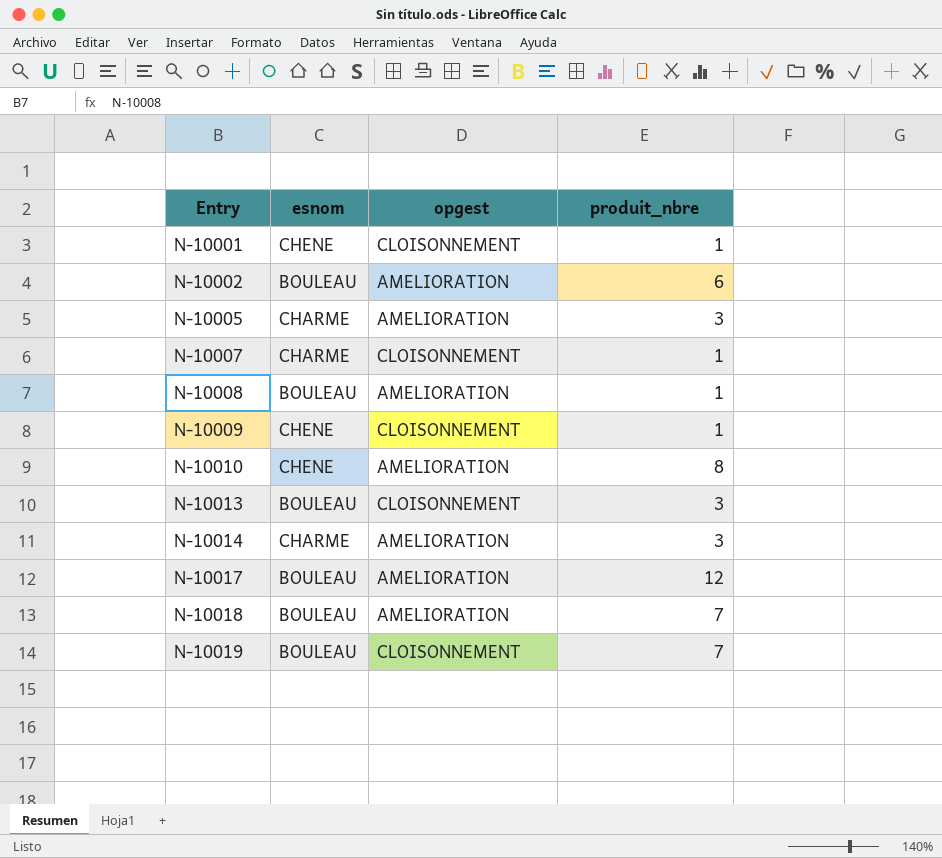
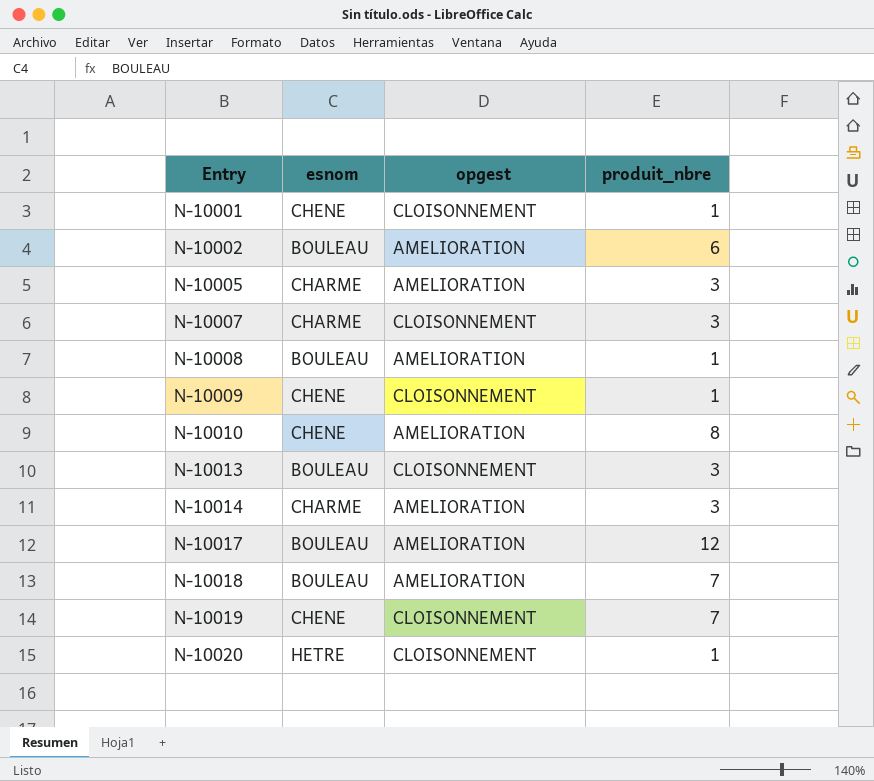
N-10007 | produit_nbre: 1 -> 3
N-10019 | esnom: BOULEAU -> CHENE
row N-10020: none -> HETRE | CLOISONNEMENT | 1

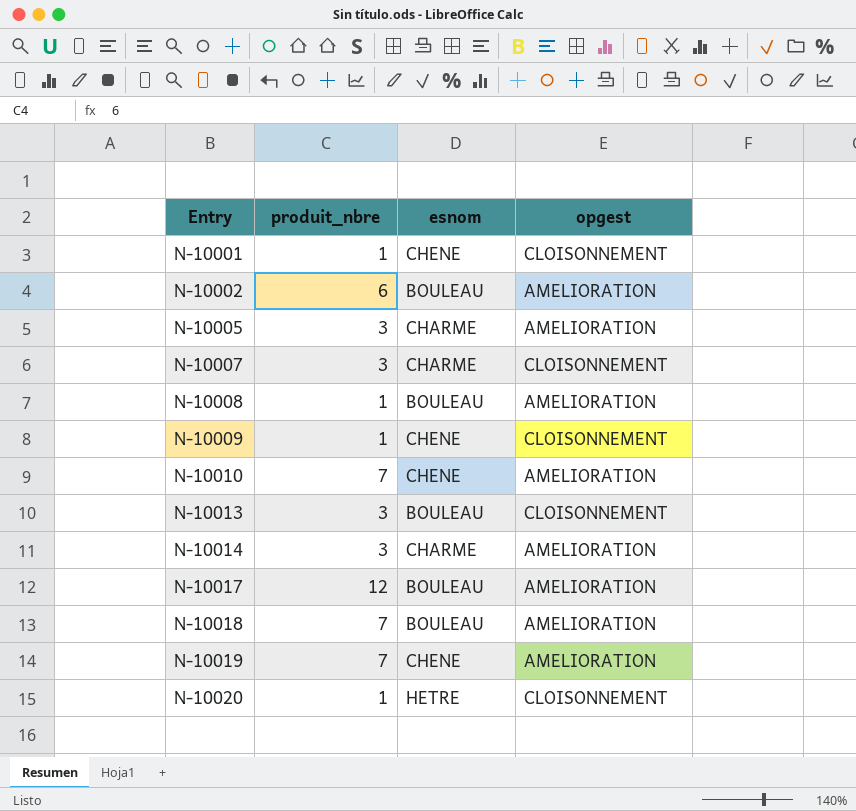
column produit_nbre | position: 4 -> 2
N-10010 | produit_nbre: 8 -> 7
N-10019 | opgest: CLOISONNEMENT -> AMELIORATION

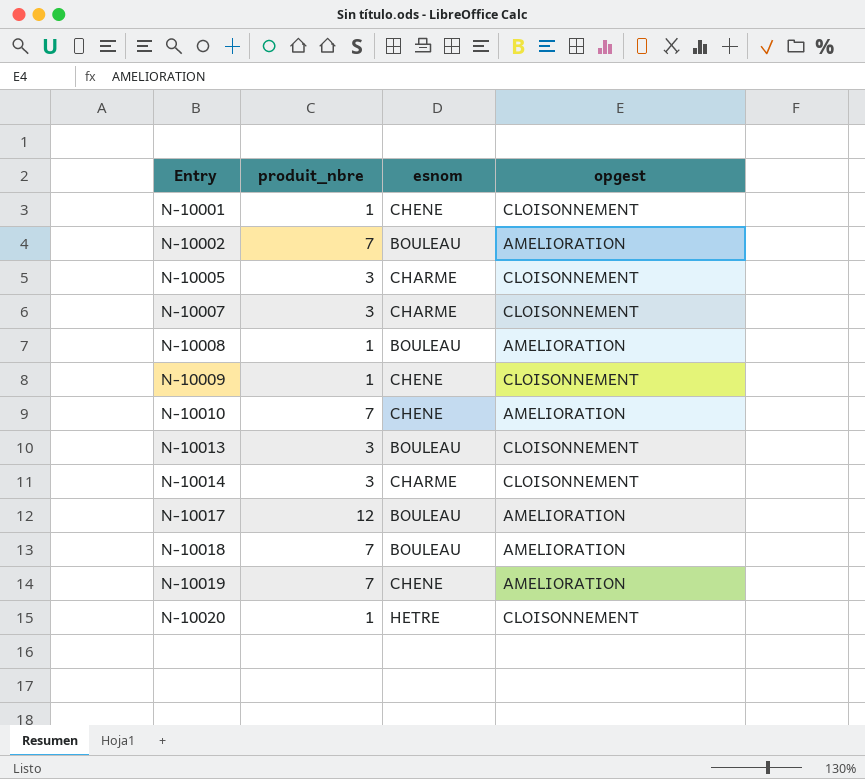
N-10002 | produit_nbre: 6 -> 7
N-10005 | opgest: AMELIORATION -> CLOISONNEMENT
N-10014 | opgest: AMELIORATION -> CLOISONNEMENT

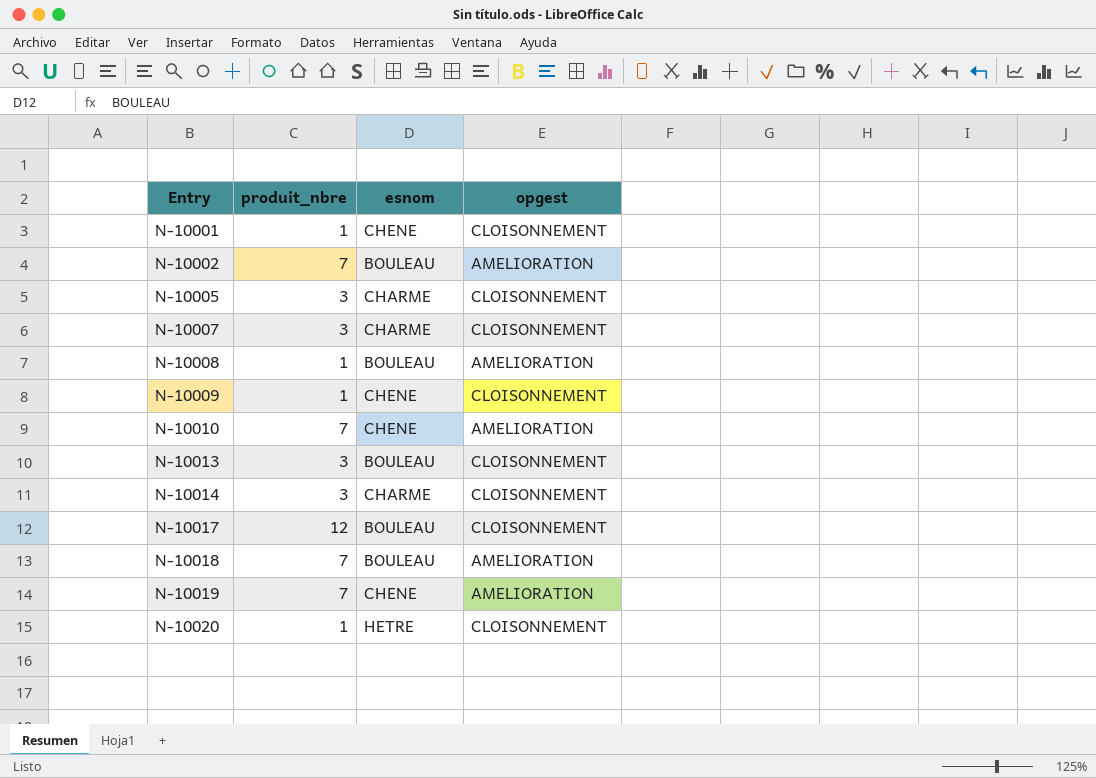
N-10017 | opgest: AMELIORATION -> CLOISONNEMENT

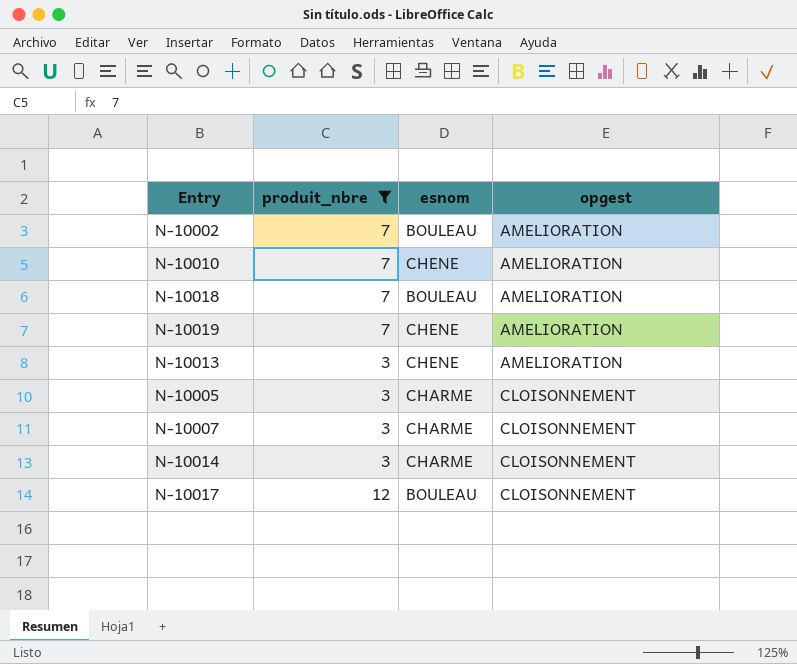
filter: none -> produit_nbre != 1
row order: Entry ascending -> opgest ascending
N-10013 | esnom: BOULEAU -> CHENE
N-10013 | opgest: CLOISONNEMENT -> AMELIORATION

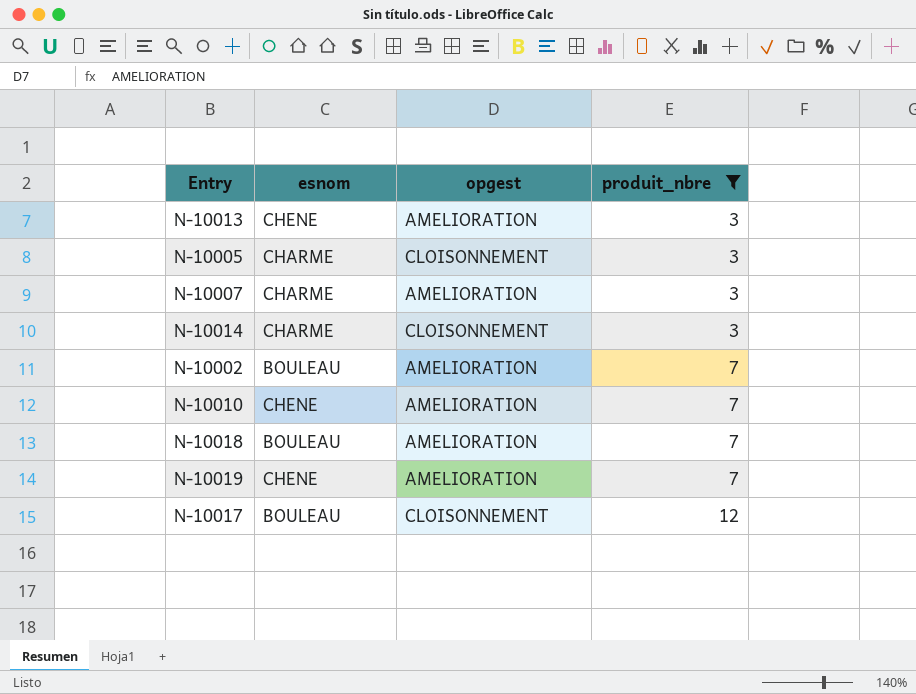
row order: opgest ascending -> produit_nbre ascending
column produit_nbre | position: 2 -> 4
N-10007 | opgest: CLOISONNEMENT -> AMELIORATION

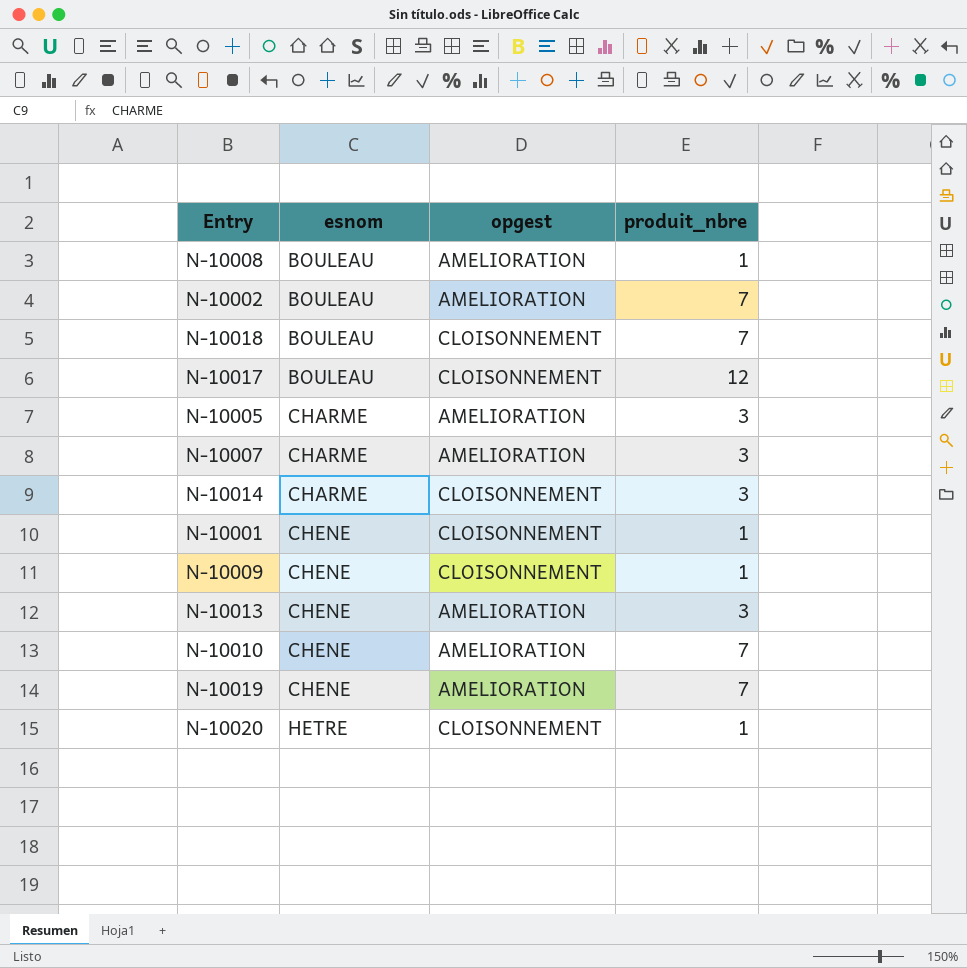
filter: produit_nbre != 1 -> none
row order: produit_nbre ascending -> esnom ascending
N-10018 | opgest: AMELIORATION -> CLOISONNEMENT
N-10005 | opgest: CLOISONNEMENT -> AMELIORATION

